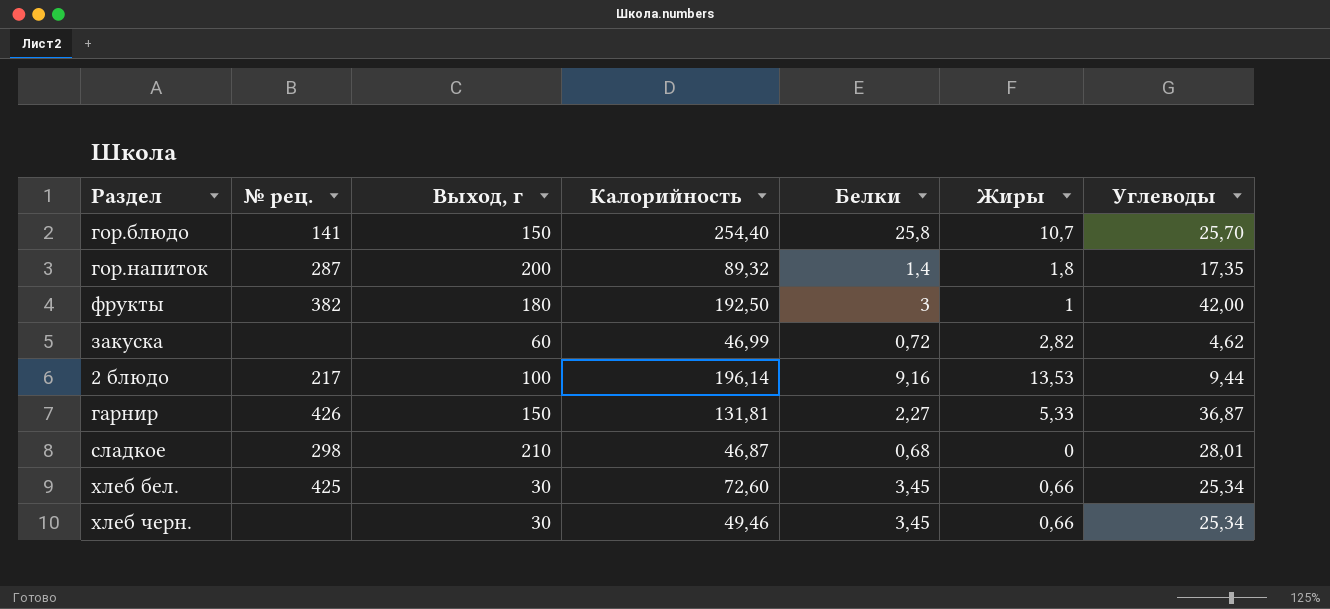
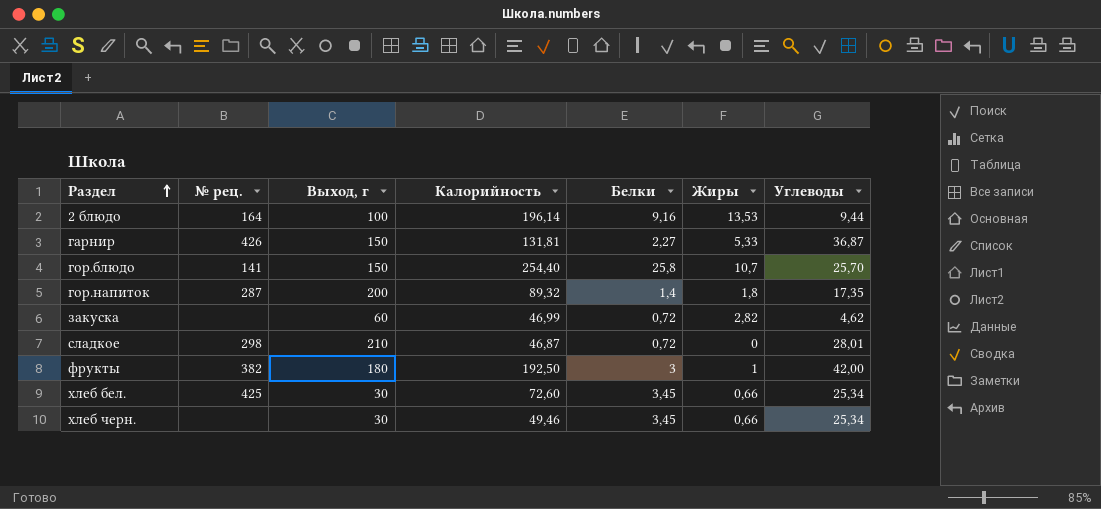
row order: none -> Раздел ascending
2 блюдо | № рец.: 217 -> 164
сладкое | Белки: 0,68 -> 0,72

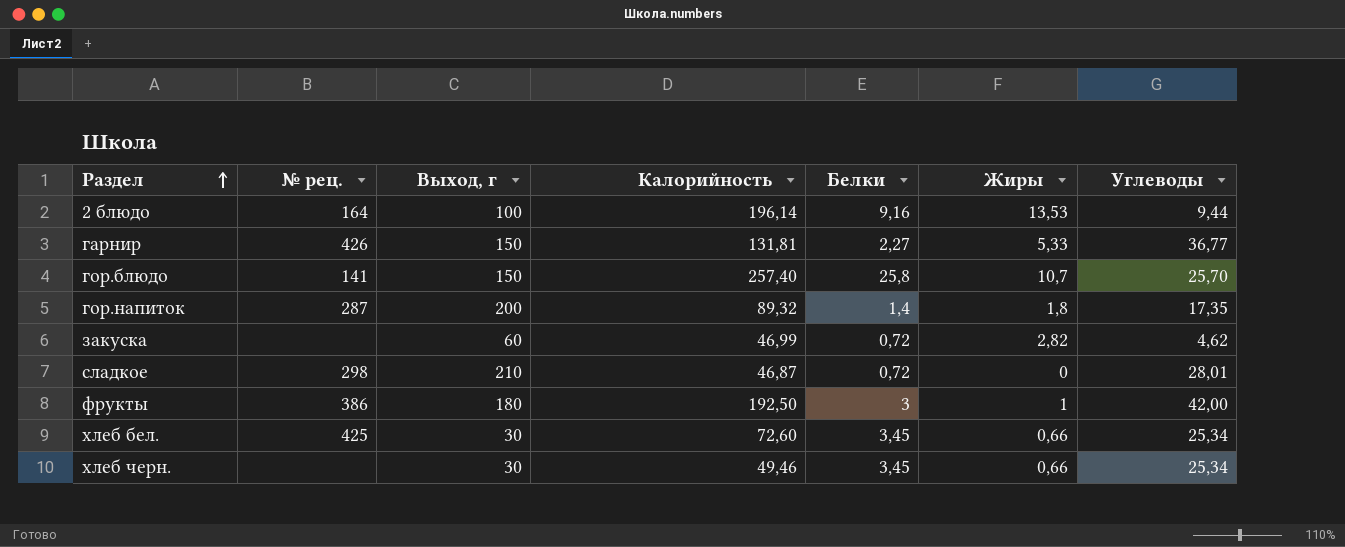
гарнир | Углеводы: 36,87 -> 36,77
гор.блюдо | Калорийность: 254,40 -> 257,40
фрукты | № рец.: 382 -> 386

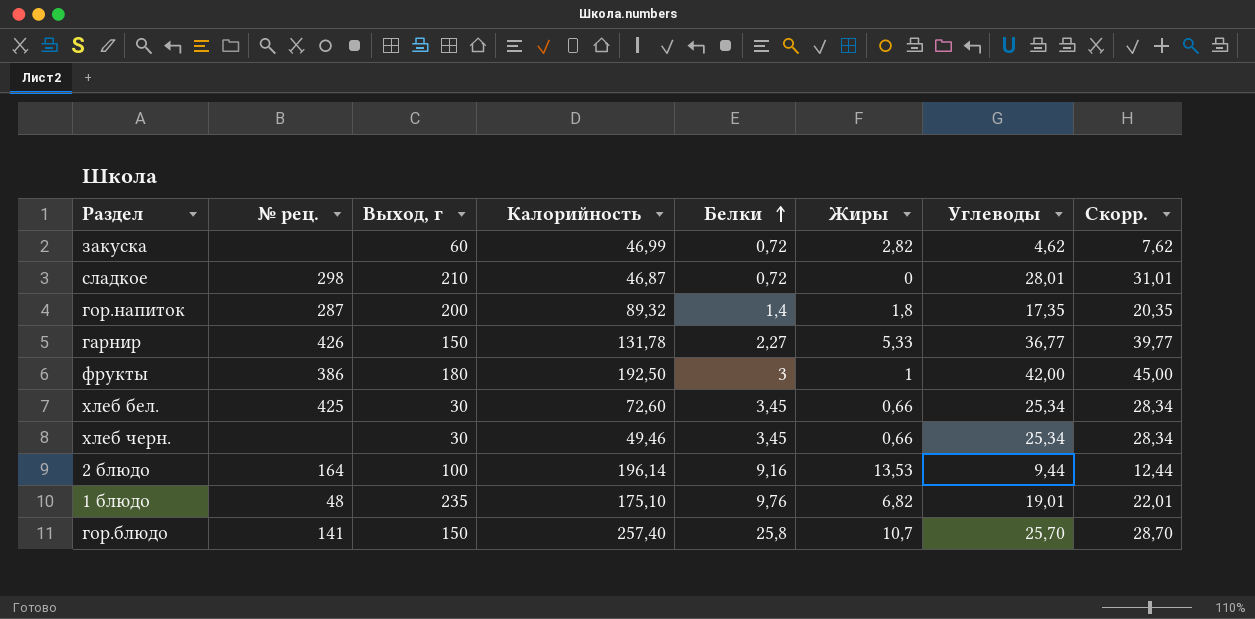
row order: Раздел ascending -> Белки ascending
column Скорр. | formula: none -> [Углеводы] + 3
гарнир | Калорийность: 131,81 -> 131,78
row 1 блюдо: none -> 48 | 235 | 175,10 | 9,76 | 6,82 | 19,01 | 22,01

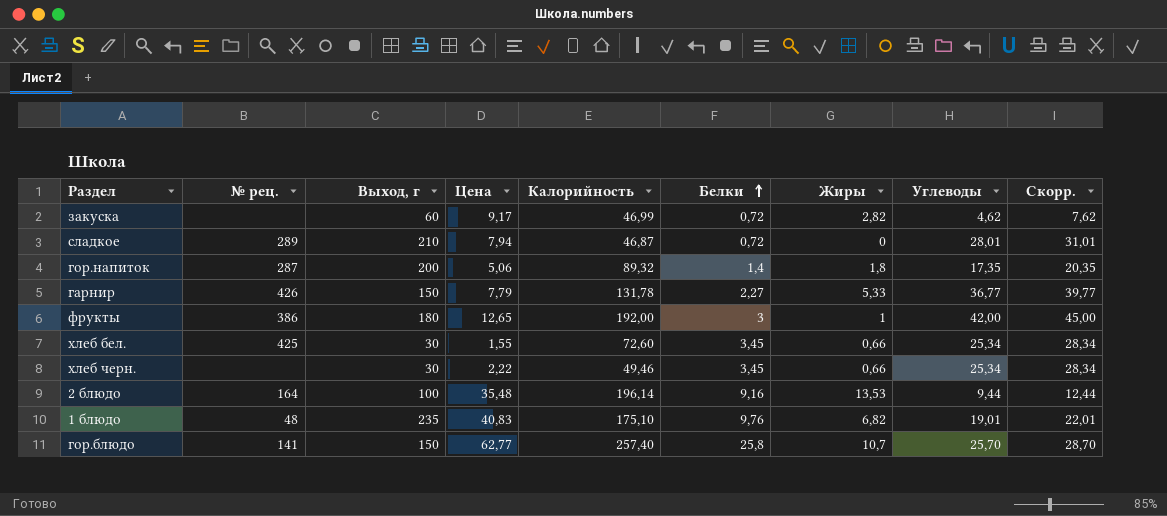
column Цена | position: none -> 4
сладкое | № рец.: 298 -> 289
фрукты | Калорийность: 192,50 -> 192,00

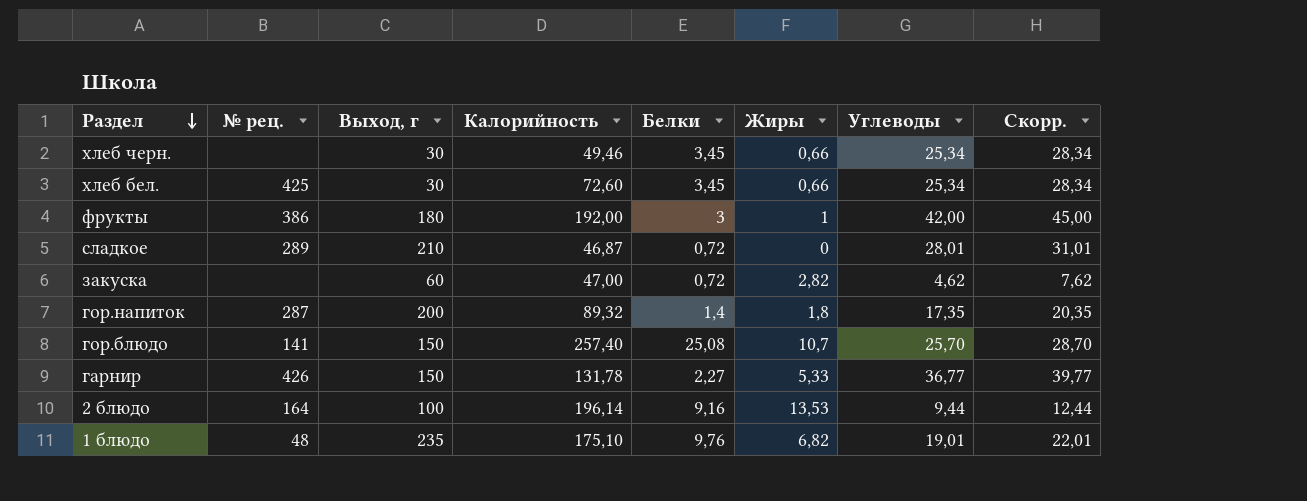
row order: Белки ascending -> Раздел descending
column Цена | position: 4 -> none
закуска | Калорийность: 46,99 -> 47,00
гор.блюдо | Белки: 25,8 -> 25,08

